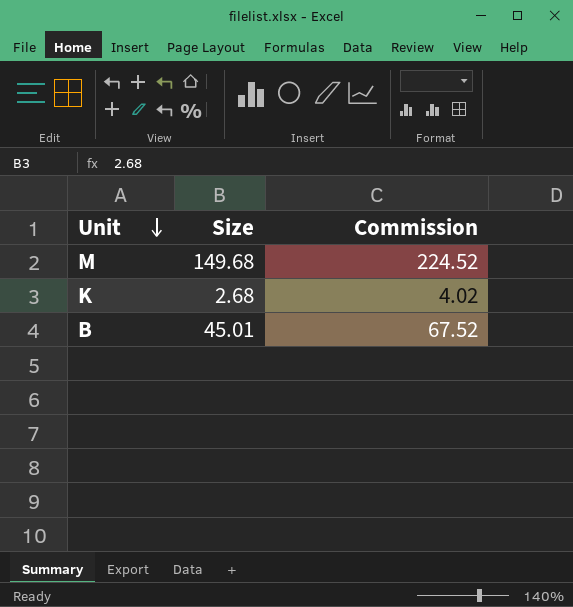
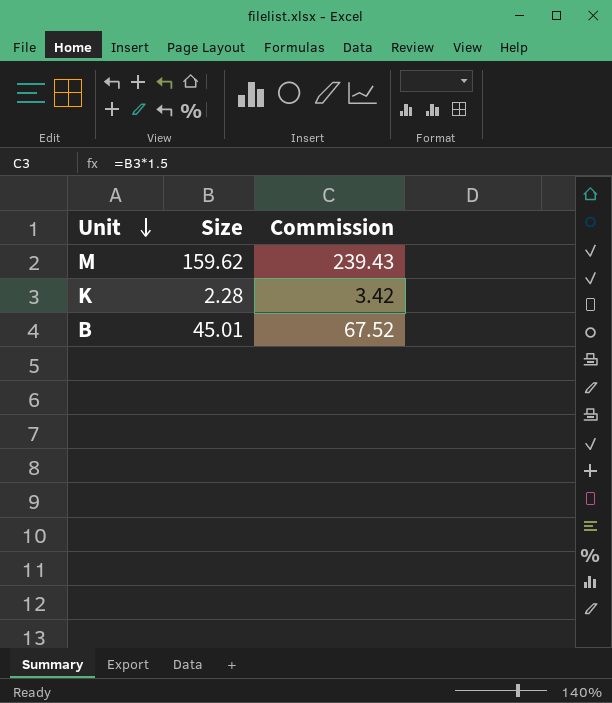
M | Size: 149.68 -> 159.62
M | Commission: 224.52 -> 239.43
K | Size: 2.68 -> 2.28
K | Commission: 4.02 -> 3.42

